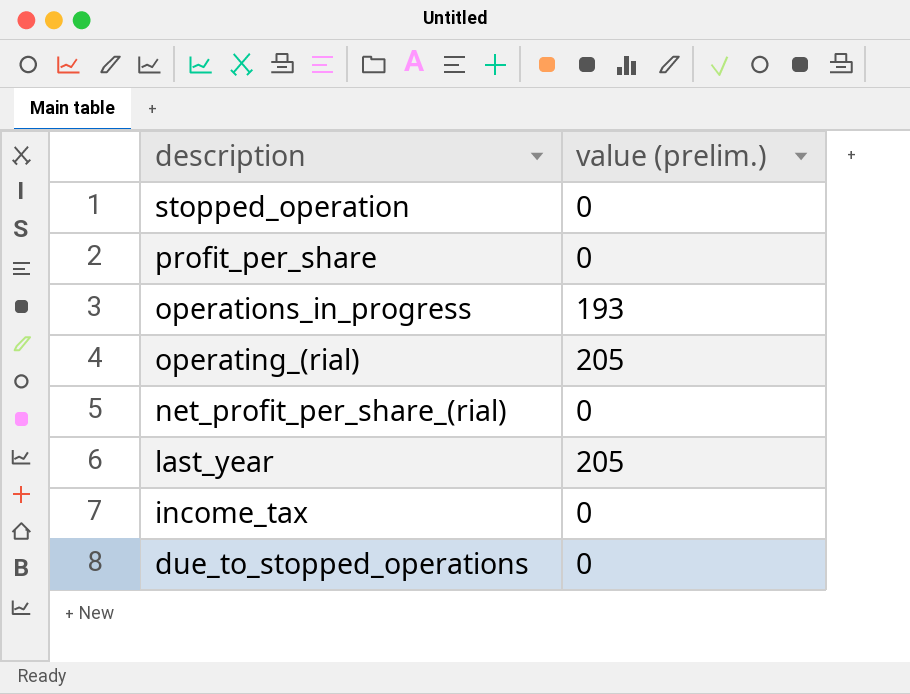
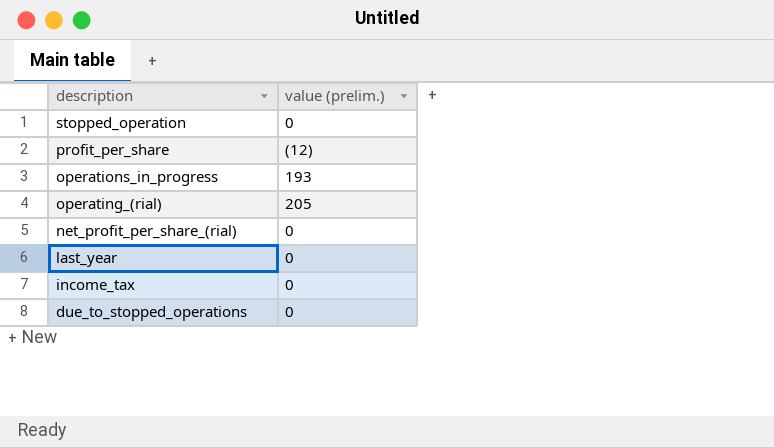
profit_per_share | value (prelim.): 0 -> (12)
last_year | value (prelim.): 205 -> 0

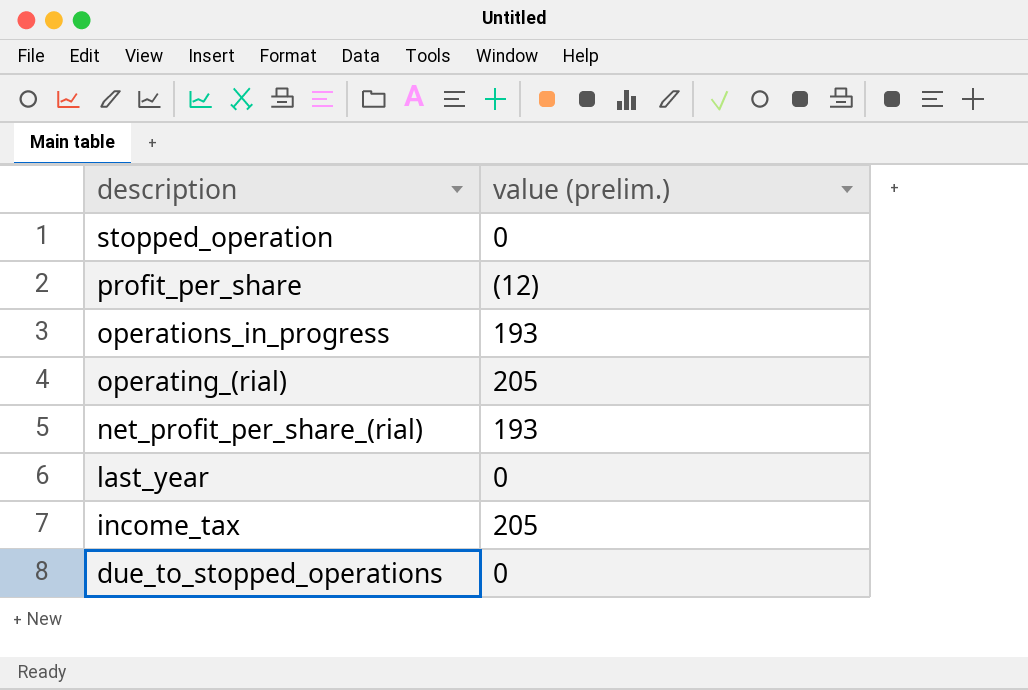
net_profit_per_share_(rial) | value (prelim.): 0 -> 193
income_tax | value (prelim.): 0 -> 205

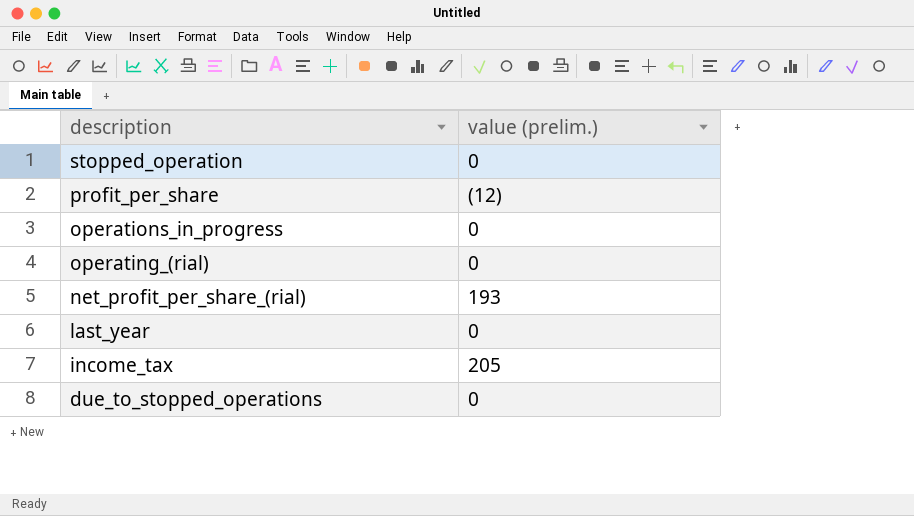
operations_in_progress | value (prelim.): 193 -> 0
operating_(rial) | value (prelim.): 205 -> 0

